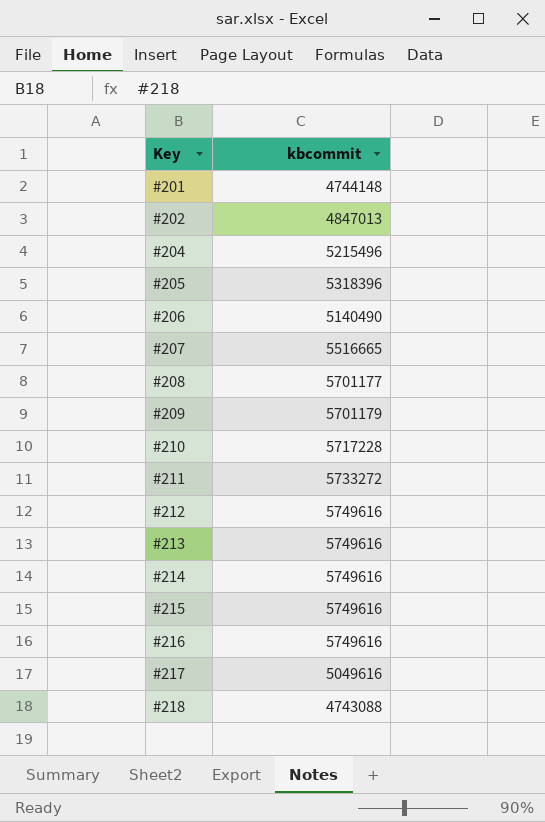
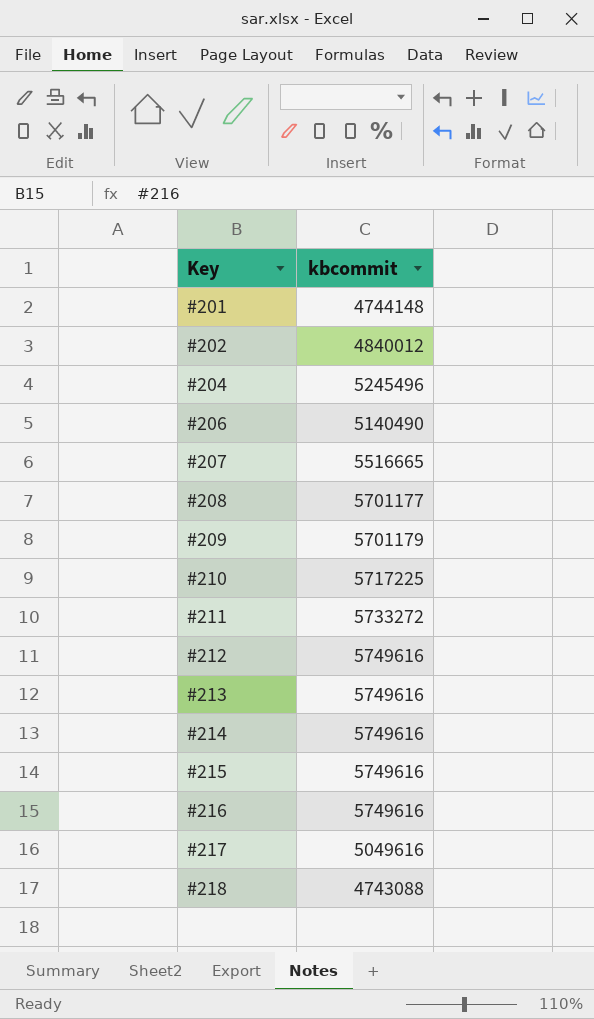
row #205: 5318396 -> none
#202 | kbcommit: 4847013 -> 4840012
#204 | kbcommit: 5215496 -> 5245496
#210 | kbcommit: 5717228 -> 5717225

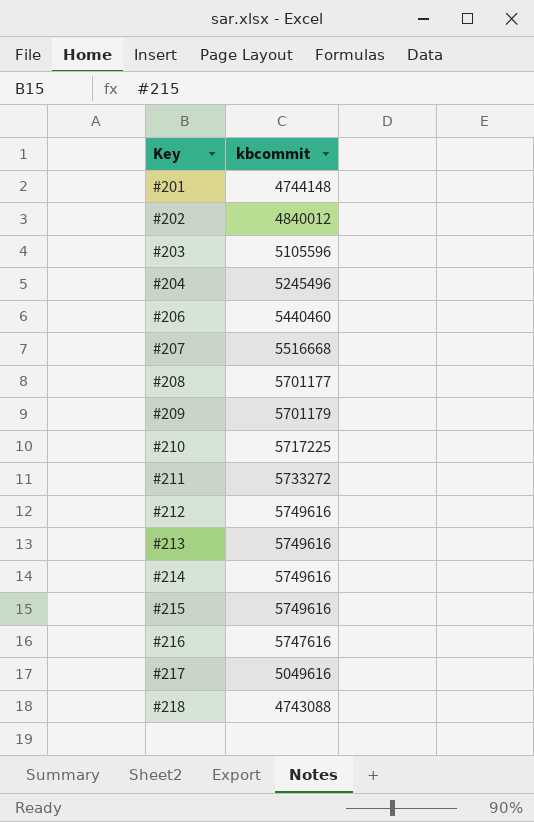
row #203: none -> 5105596
#206 | kbcommit: 5140490 -> 5440460
#207 | kbcommit: 5516665 -> 5516668
#216 | kbcommit: 5749616 -> 5747616

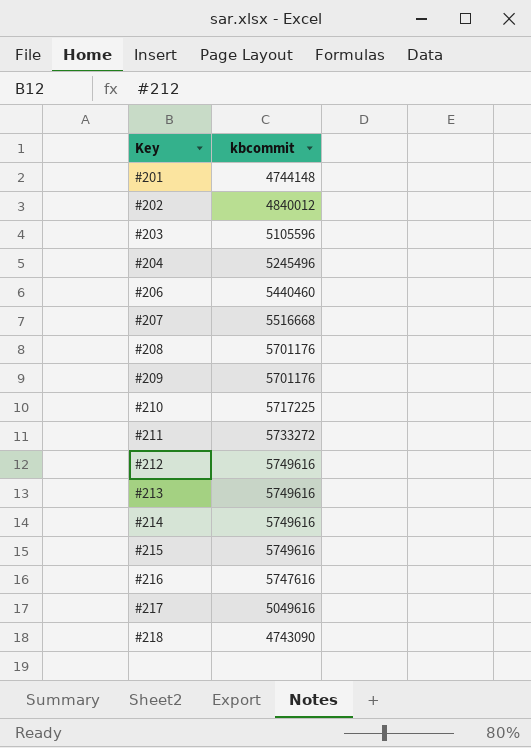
#208 | kbcommit: 5701177 -> 5701176
#209 | kbcommit: 5701179 -> 5701176
#218 | kbcommit: 4743088 -> 4743090

